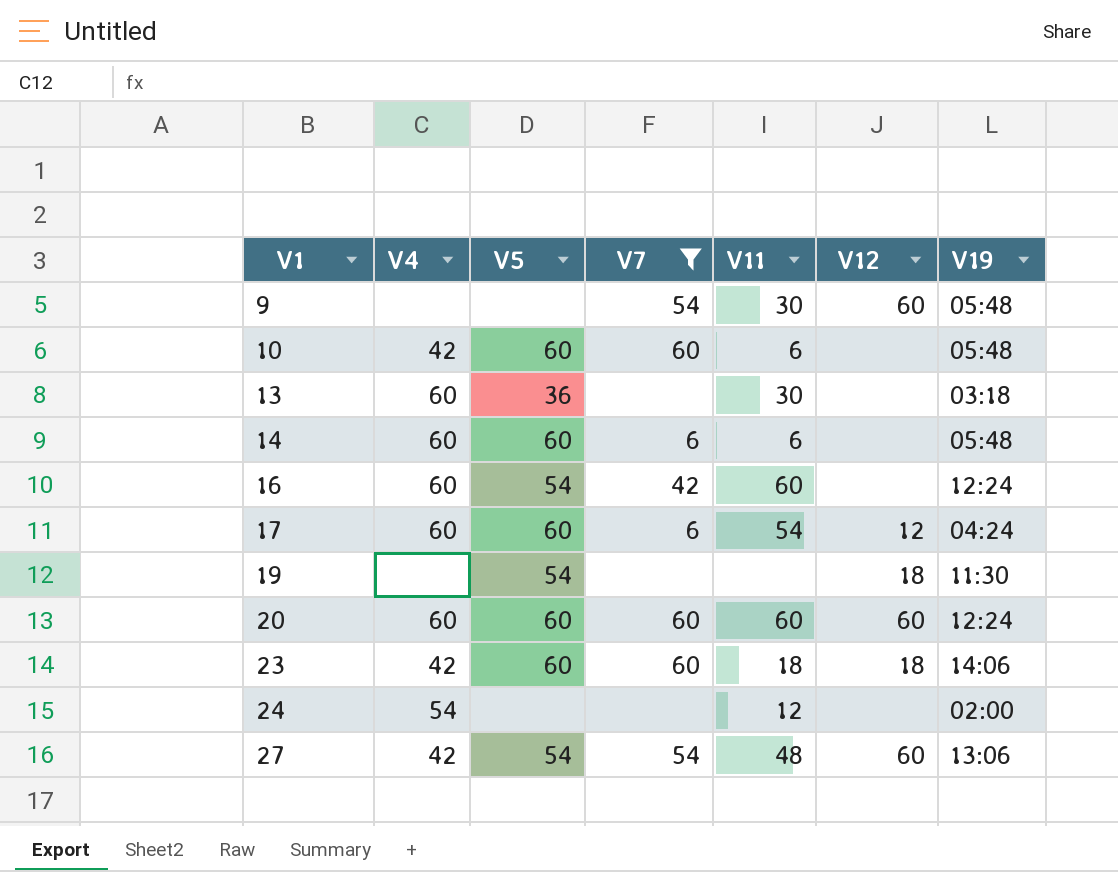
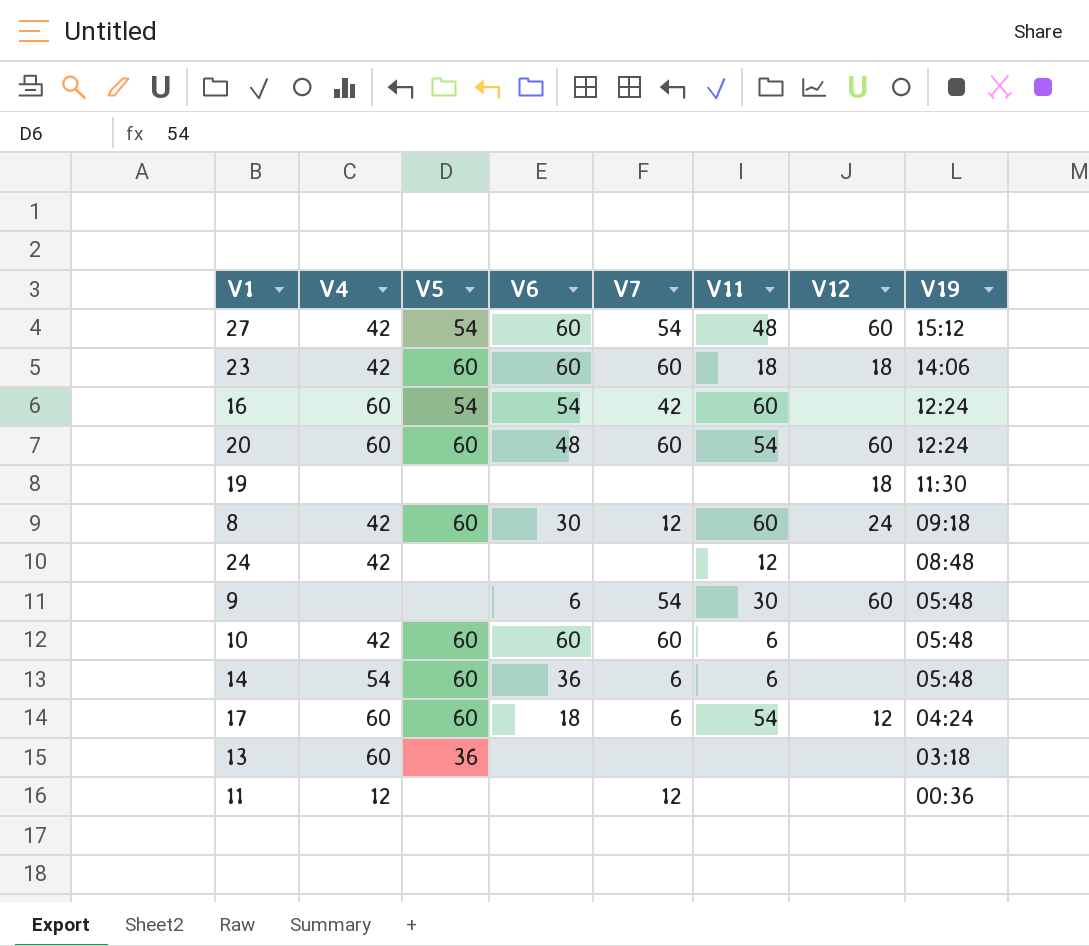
filter: V7 != 12 -> none
row order: V1 ascending -> V19 descending
column V6 | position: none -> 4
27 | V19: 13:06 -> 15:12
20 | V11: 60 -> 54
19 | V5: 54 -> none
24 | V4: 54 -> 42
24 | V19: 02:00 -> 08:48
14 | V4: 60 -> 54
13 | V11: 30 -> none

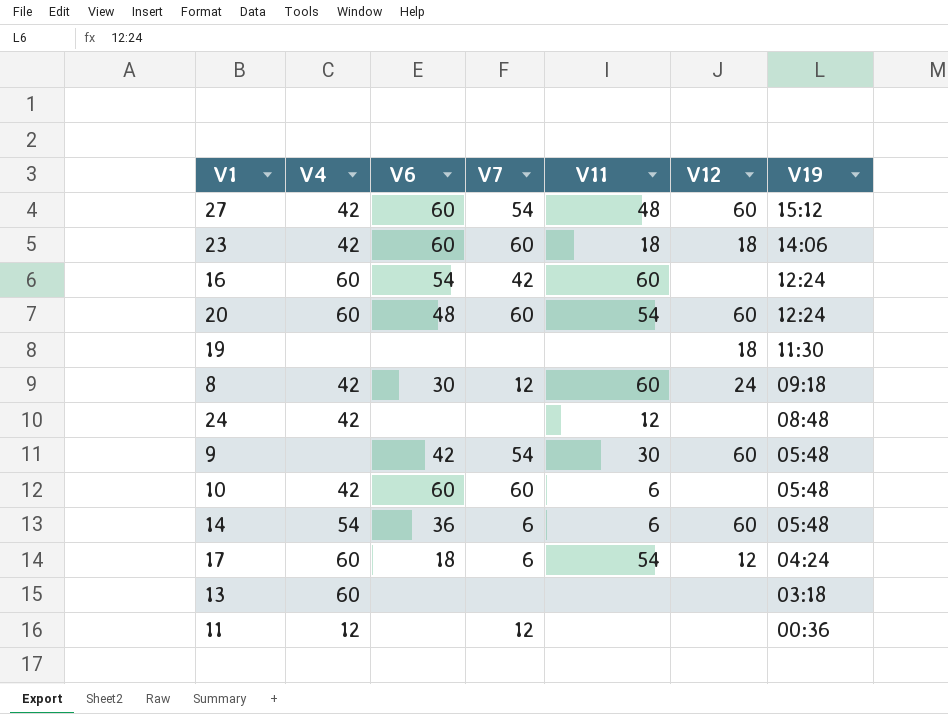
column V5 | position: 3 -> none
9 | V6: 6 -> 42
14 | V12: none -> 60

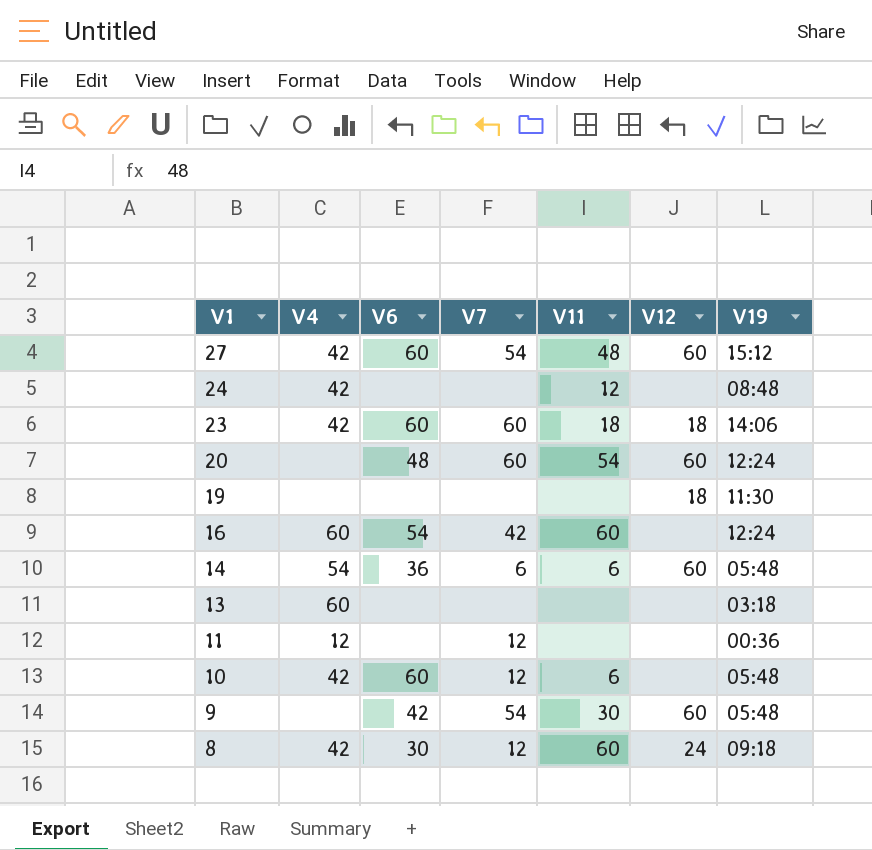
row order: V19 descending -> V1 descending
row 17: 60 | 18 | 6 | 54 | 12 | 04:24 -> none
20 | V4: 60 -> none
10 | V7: 60 -> 12

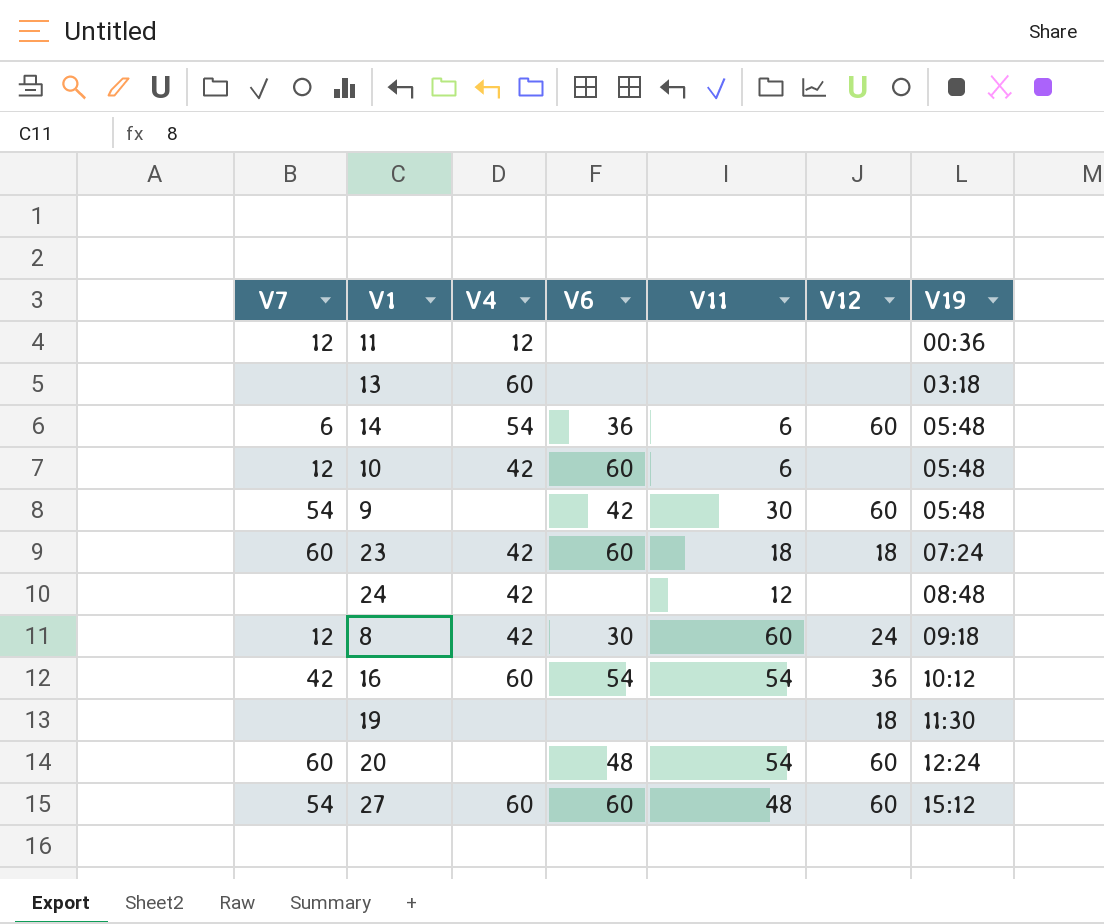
row order: V1 descending -> V19 ascending
column V7 | position: 4 -> 1
23 | V19: 14:06 -> 07:24
16 | V11: 60 -> 54
16 | V12: none -> 36
16 | V19: 12:24 -> 10:12
27 | V4: 42 -> 60

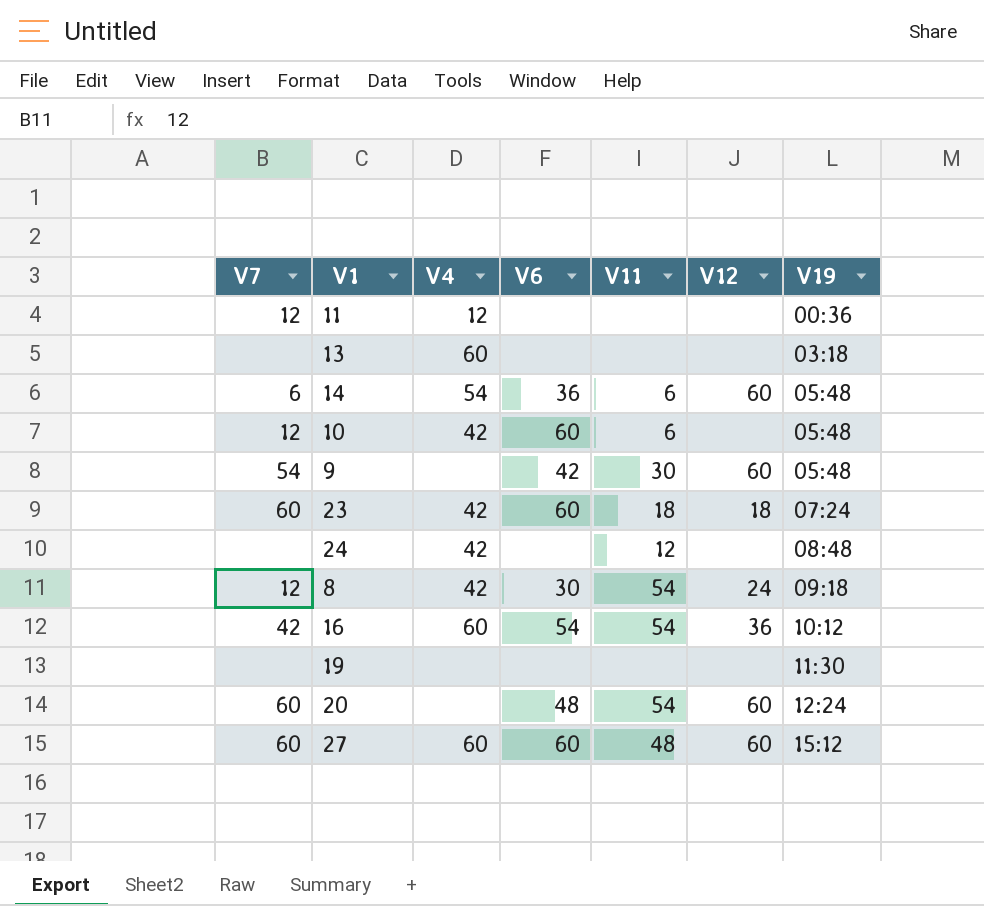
8 | V11: 60 -> 54
19 | V12: 18 -> none
27 | V7: 54 -> 60

